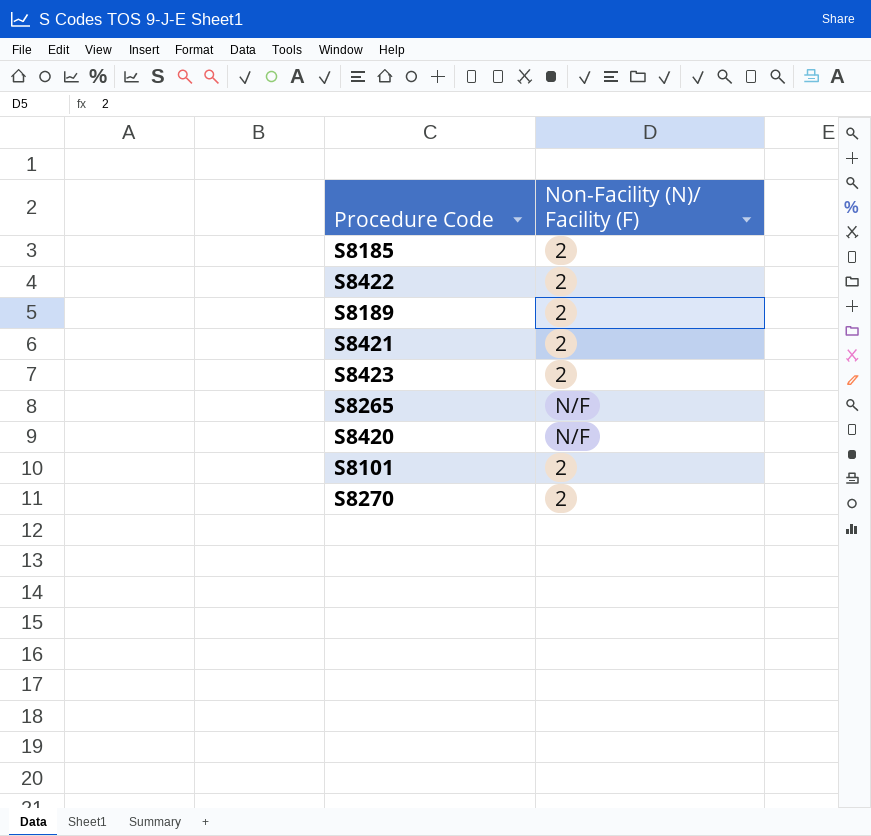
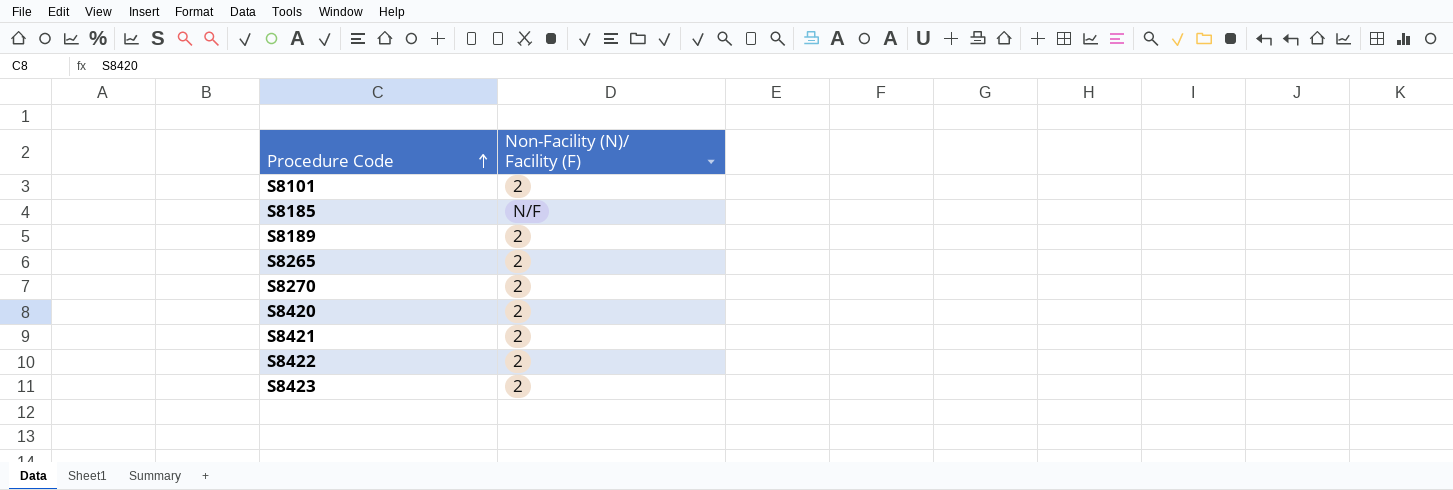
row order: none -> Procedure Code ascending
S8185 | Non-Facility (N)/ Facility (F): 2 -> N/F
S8265 | Non-Facility (N)/ Facility (F): N/F -> 2
S8420 | Non-Facility (N)/ Facility (F): N/F -> 2

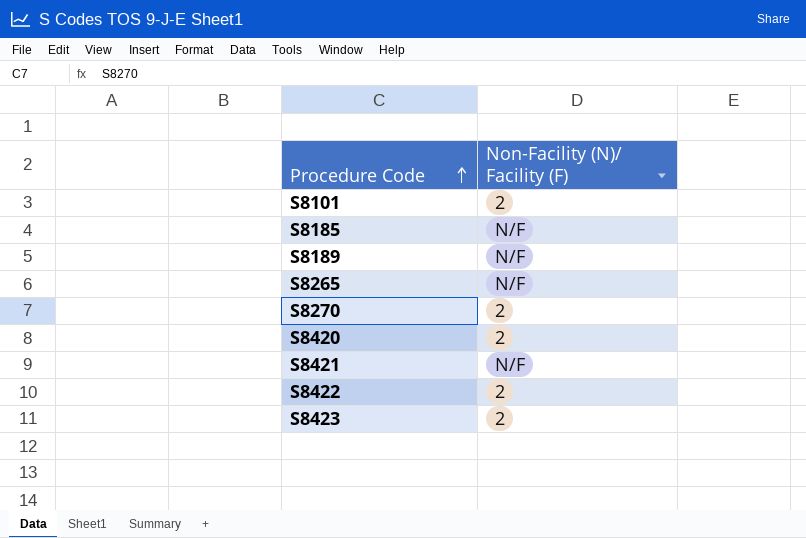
S8189 | Non-Facility (N)/ Facility (F): 2 -> N/F
S8265 | Non-Facility (N)/ Facility (F): 2 -> N/F
S8421 | Non-Facility (N)/ Facility (F): 2 -> N/F

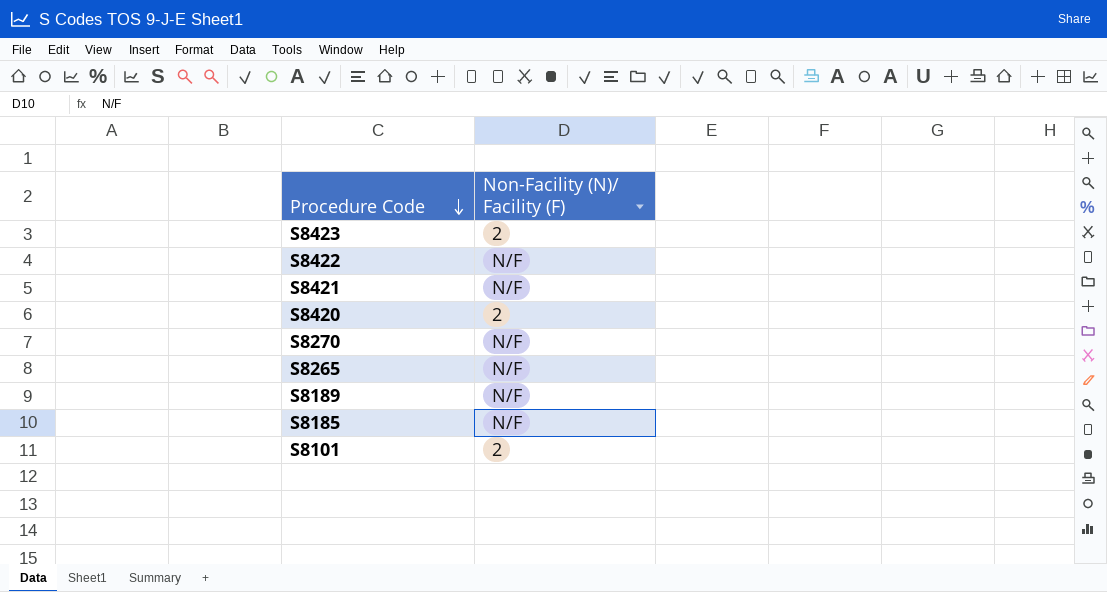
row order: Procedure Code ascending -> Procedure Code descending
S8422 | Non-Facility (N)/ Facility (F): 2 -> N/F
S8270 | Non-Facility (N)/ Facility (F): 2 -> N/F

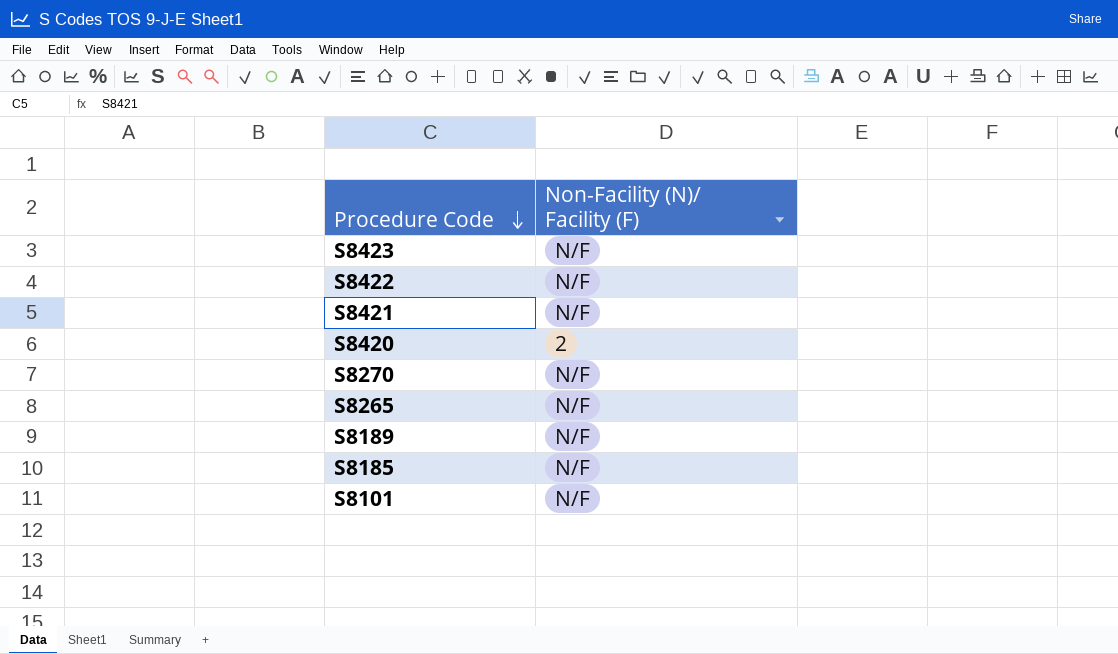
S8423 | Non-Facility (N)/ Facility (F): 2 -> N/F
S8101 | Non-Facility (N)/ Facility (F): 2 -> N/F

